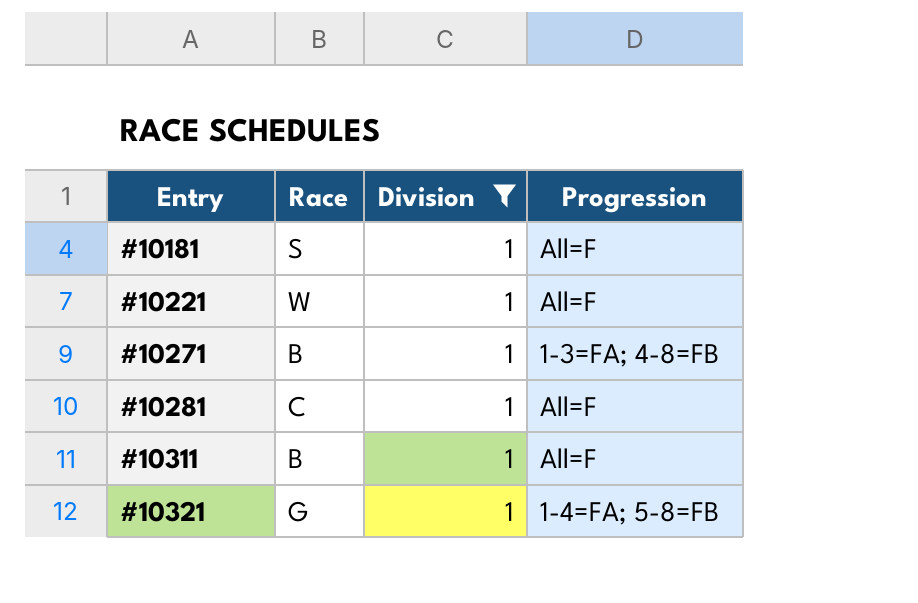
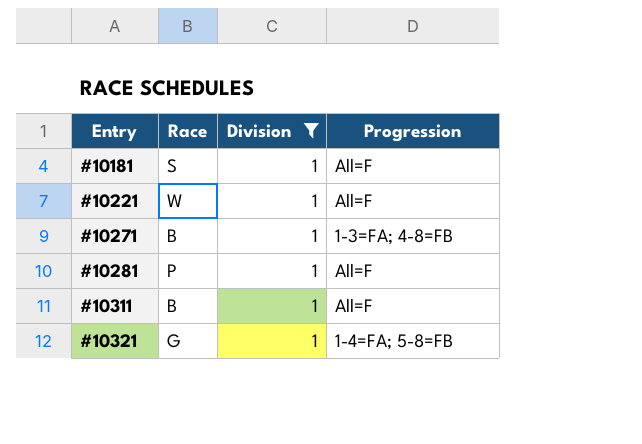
#10281 | Race: C -> P

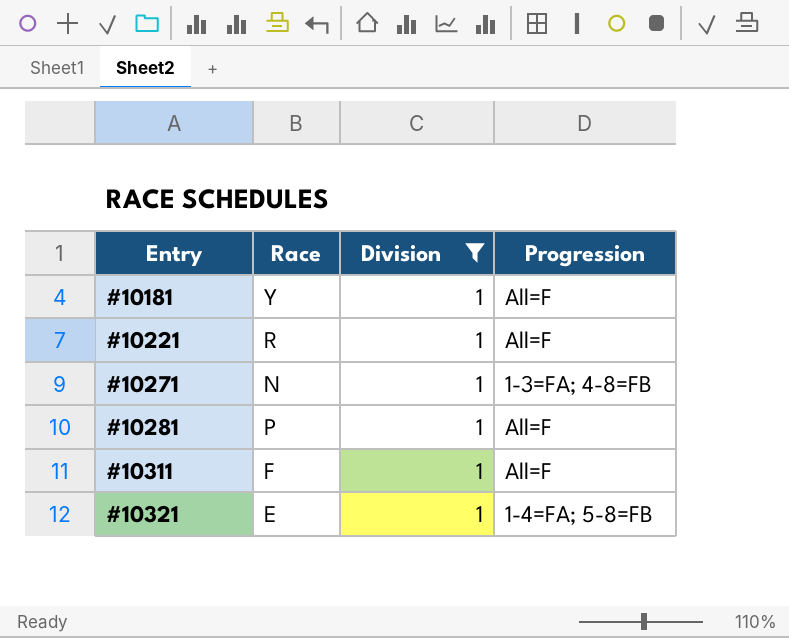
#10181 | Race: S -> Y
#10221 | Race: W -> R
#10271 | Race: B -> N
#10311 | Race: B -> F
#10321 | Race: G -> E

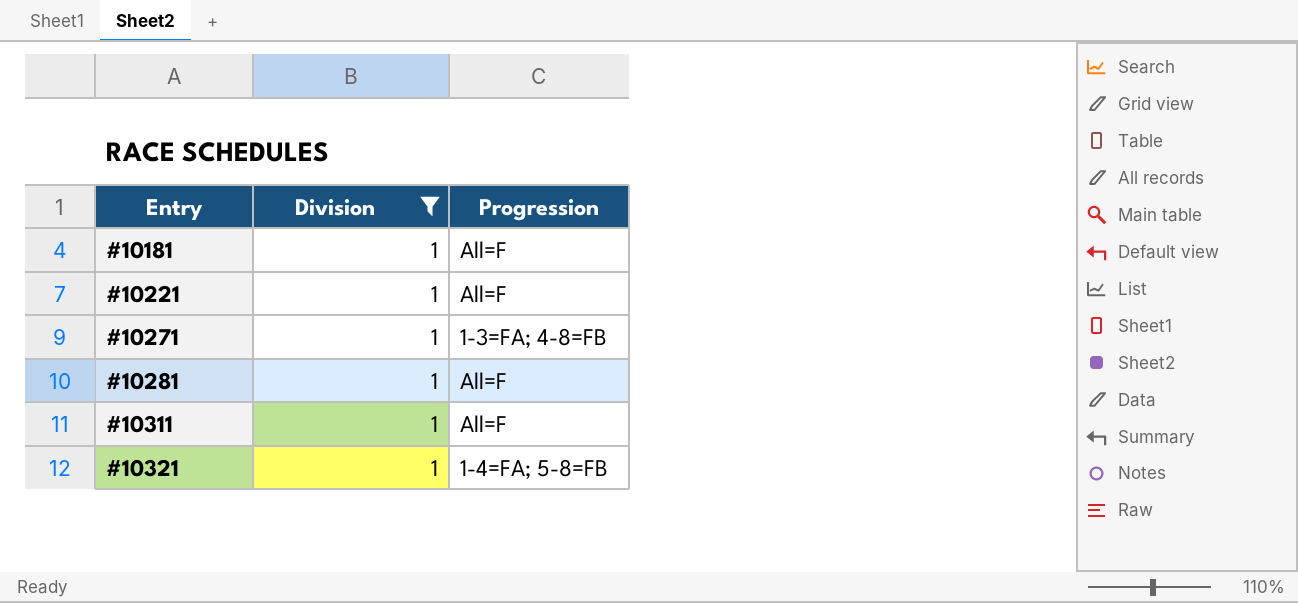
column Race | position: 2 -> none

